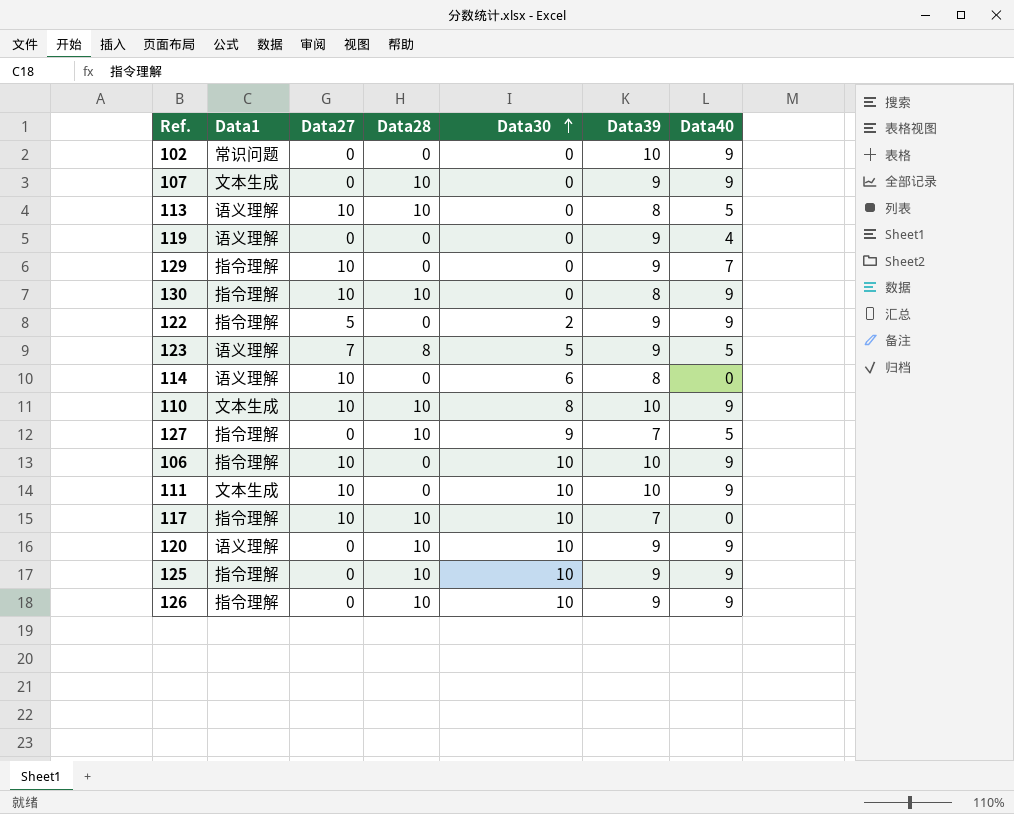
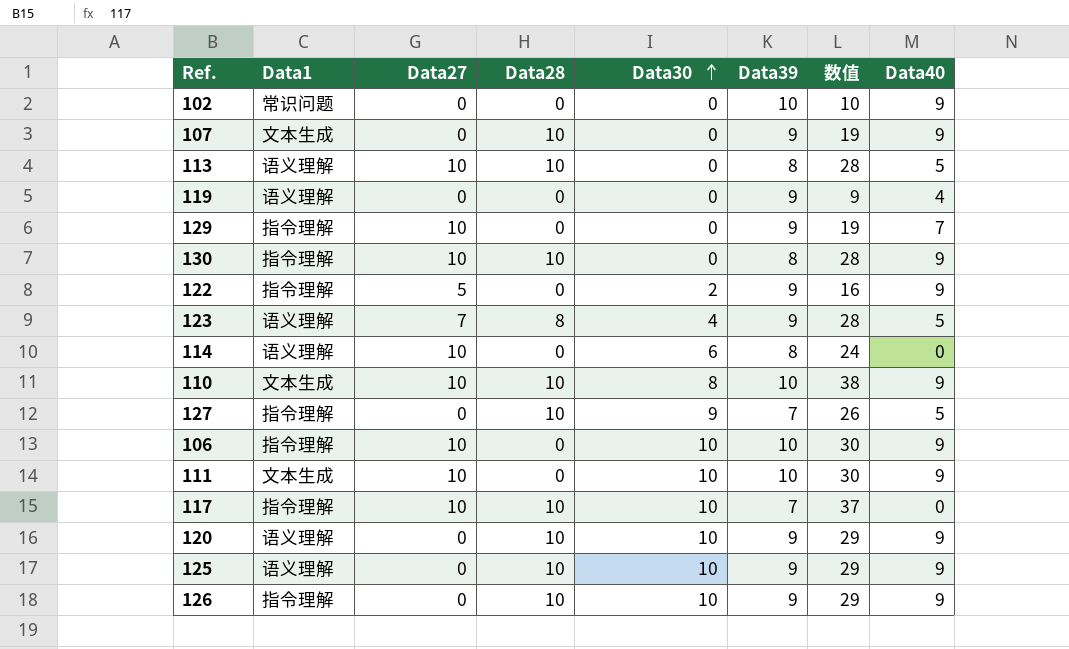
column 数值 | formula: none -> [Data27] + [Data28] + [Data30] + [Data39]
123 | Data30: 5 -> 4
125 | Data1: 指令理解 -> 语义理解

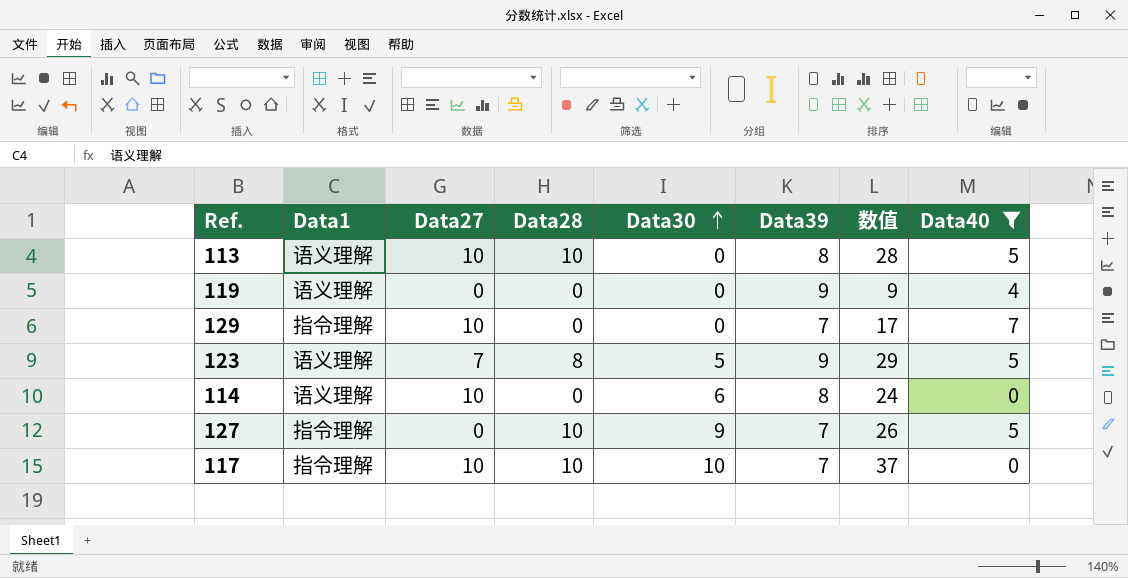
filter: none -> Data40 != 9
129 | Data39: 9 -> 7
129 | 数值: 19 -> 17
123 | Data30: 4 -> 5
123 | 数值: 28 -> 29

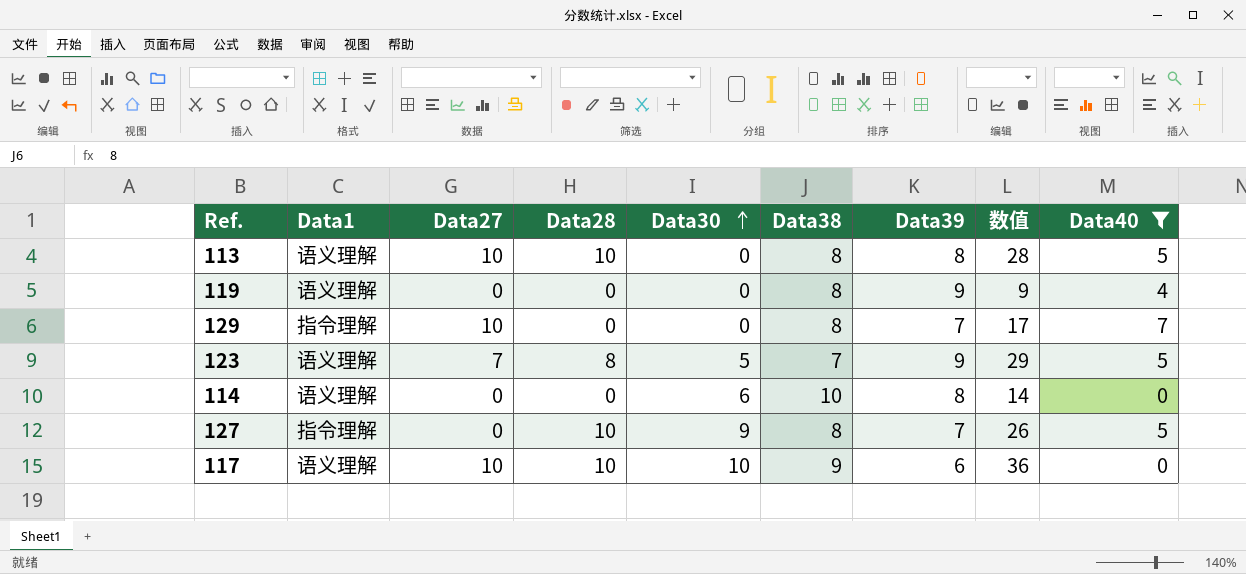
column Data38 | position: none -> 6
114 | Data27: 10 -> 0
114 | 数值: 24 -> 14
117 | Data1: 指令理解 -> 语义理解
117 | Data39: 7 -> 6
117 | 数值: 37 -> 36

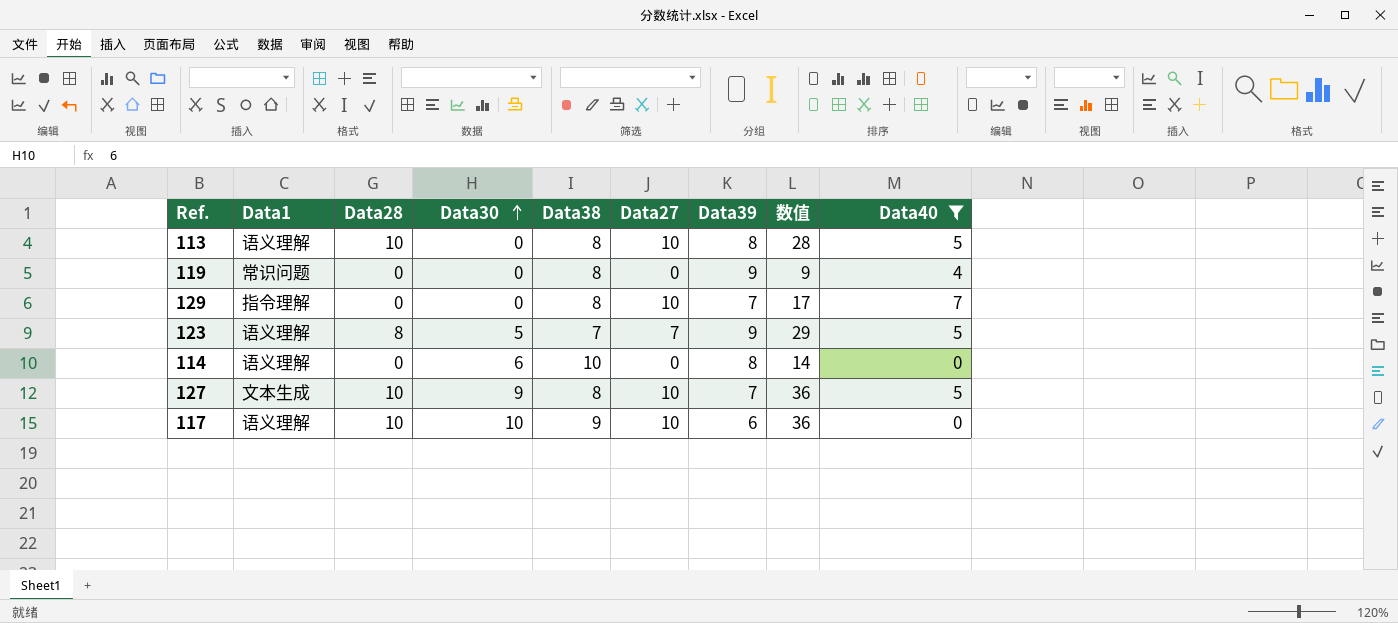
column Data27 | position: 3 -> 6
119 | Data1: 语义理解 -> 常识问题
127 | Data1: 指令理解 -> 文本生成
127 | Data27: 0 -> 10
127 | 数值: 26 -> 36

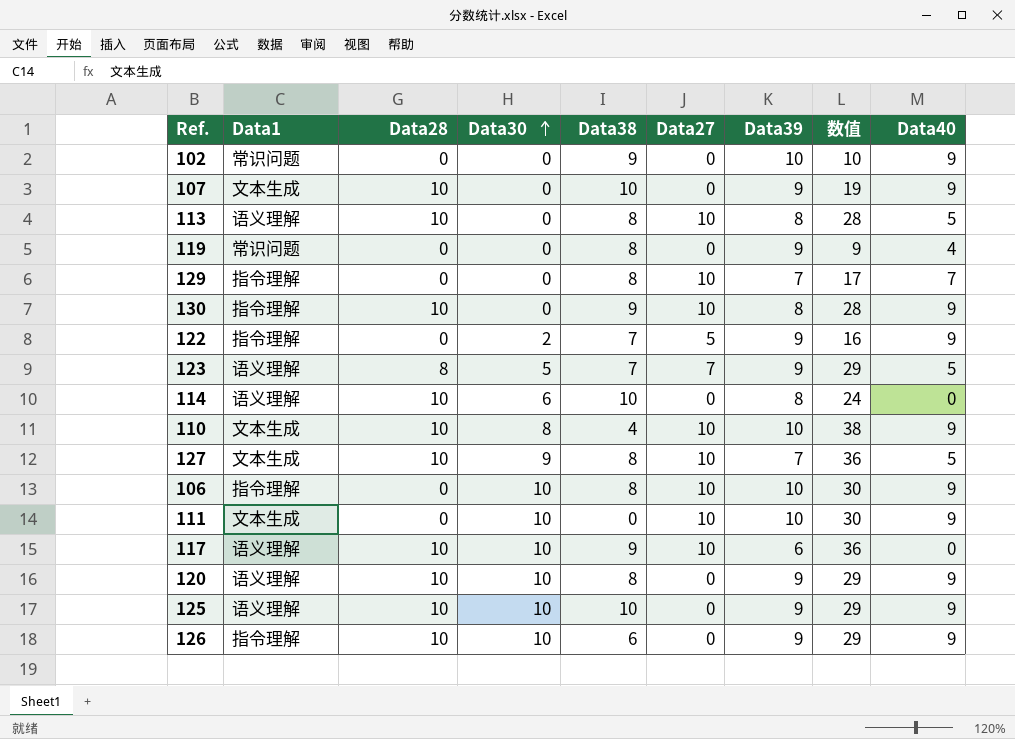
filter: Data40 != 9 -> none
114 | Data28: 0 -> 10
114 | 数值: 14 -> 24

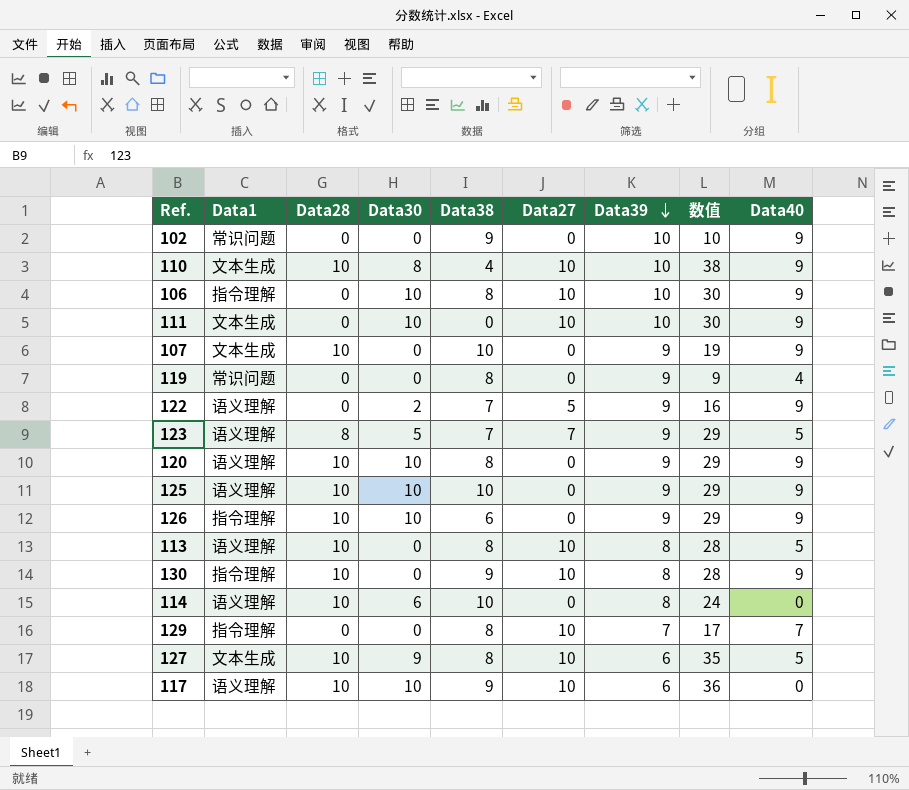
row order: Data30 ascending -> Data39 descending
122 | Data1: 指令理解 -> 语义理解
127 | Data39: 7 -> 6
127 | 数值: 36 -> 35

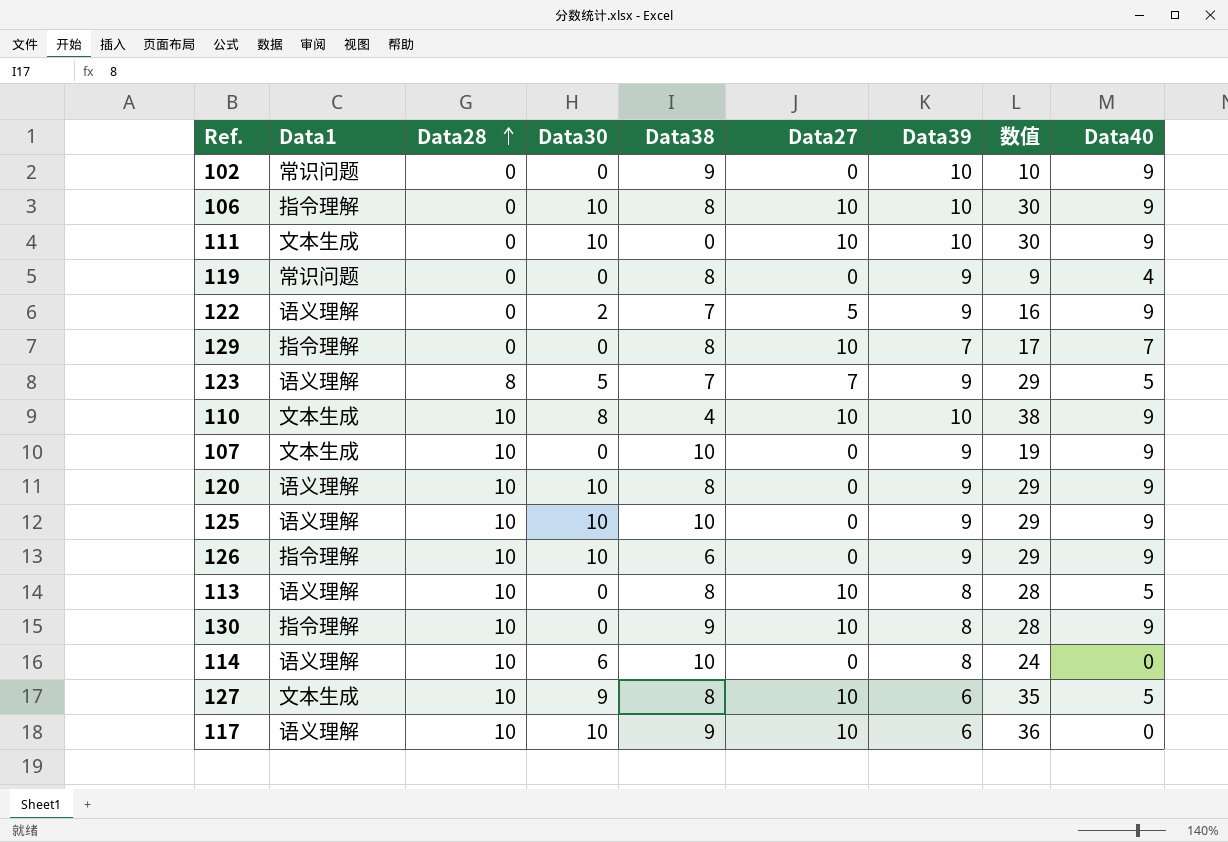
row order: Data39 descending -> Data28 ascending

